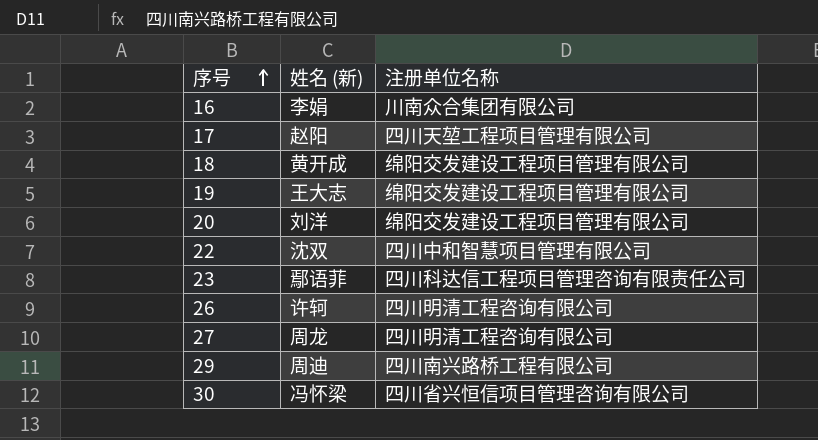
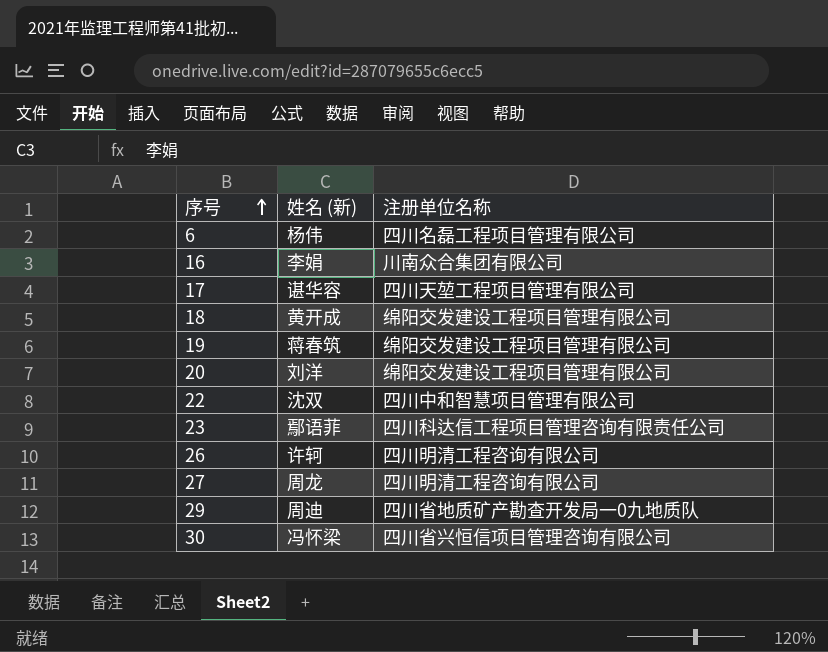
row 6: none -> 杨伟 | 四川名磊工程项目管理有限公司
17 | 姓名 (新): 赵阳 -> 谌华容
19 | 姓名 (新): 王大志 -> 蒋春筑
29 | 注册单位名称: 四川南兴路桥工程有限公司 -> 四川省地质矿产勘查开发局一0九地质队

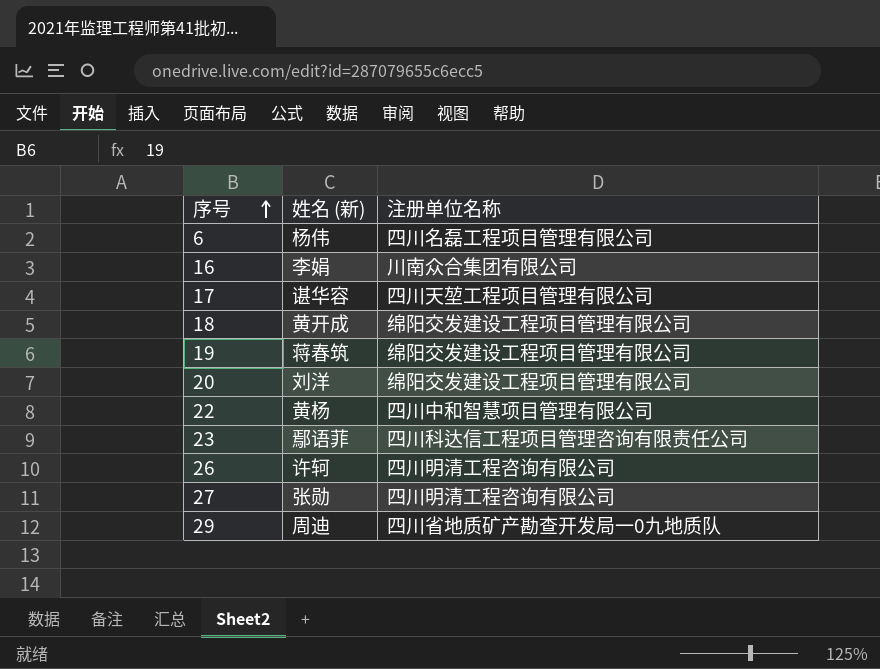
row 30: 冯怀梁 | 四川省兴恒信项目管理咨询有限公司 -> none
22 | 姓名 (新): 沈双 -> 黄杨
27 | 姓名 (新): 周龙 -> 张勋

